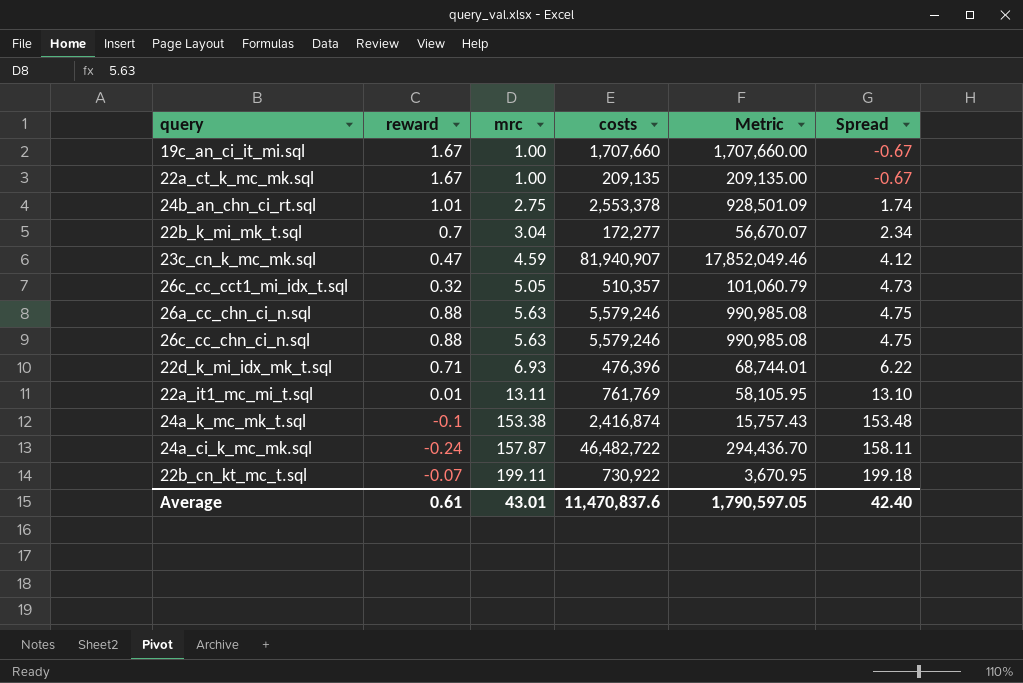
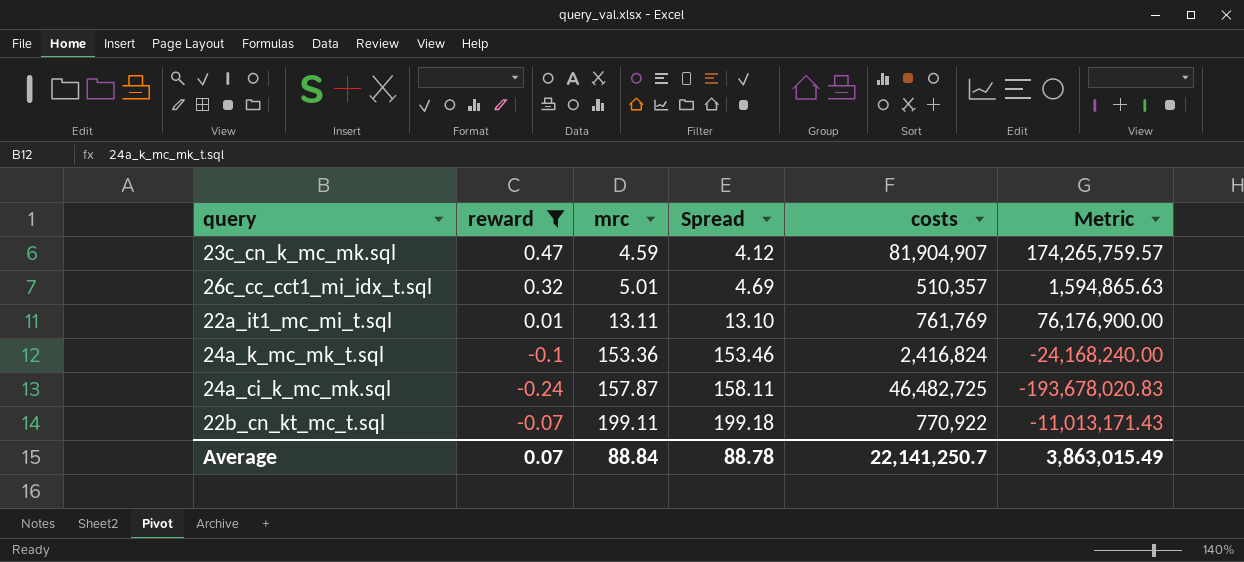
filter: none -> reward <= 0.47
column Spread | position: 6 -> 4
column Metric | formula: [costs] / [mrc] -> [costs] / [reward]
23c_cn_k_mc_mk.sql | costs: 81,940,907 -> 81,904,907
26c_cc_cct1_mi_idx_t.sql | mrc: 5.05 -> 5.01
26c_cc_cct1_mi_idx_t.sql | Spread: 4.73 -> 4.69
24a_k_mc_mk_t.sql | mrc: 153.38 -> 153.36
24a_k_mc_mk_t.sql | Spread: 153.48 -> 153.46
24a_k_mc_mk_t.sql | costs: 2,416,874 -> 2,416,824
24a_ci_k_mc_mk.sql | costs: 46,482,722 -> 46,482,725
22b_cn_kt_mc_t.sql | costs: 730,922 -> 770,922
Average | reward: 0.61 -> 0.07
Average | mrc: 43.01 -> 88.84
Average | Spread: 42.40 -> 88.78
Average | costs: 11,470,837.6 -> 22,141,250.7
Average | Metric: 1,790,597.05 -> 3,863,015.49

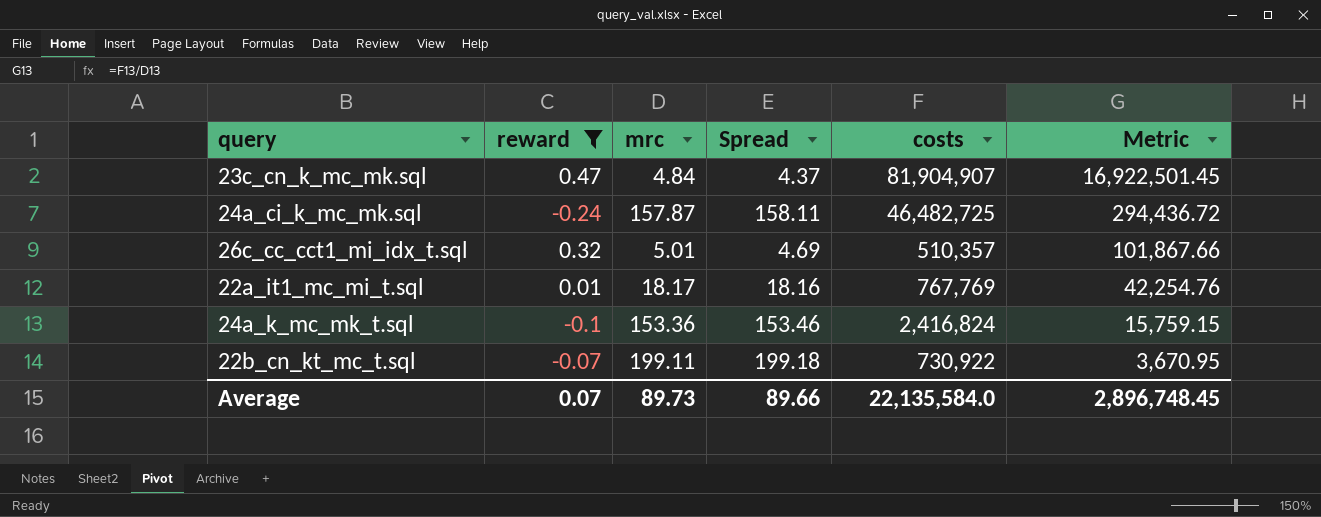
row order: mrc ascending -> Metric descending
column Metric | formula: [costs] / [reward] -> [costs] / [mrc]
23c_cn_k_mc_mk.sql | mrc: 4.59 -> 4.84
23c_cn_k_mc_mk.sql | Spread: 4.12 -> 4.37
22a_it1_mc_mi_t.sql | mrc: 13.11 -> 18.17
22a_it1_mc_mi_t.sql | Spread: 13.10 -> 18.16
22a_it1_mc_mi_t.sql | costs: 761,769 -> 767,769
22b_cn_kt_mc_t.sql | costs: 770,922 -> 730,922
Average | mrc: 88.84 -> 89.73
Average | Spread: 88.78 -> 89.66
Average | costs: 22,141,250.7 -> 22,135,584.0
Average | Metric: 3,863,015.49 -> 2,896,748.45

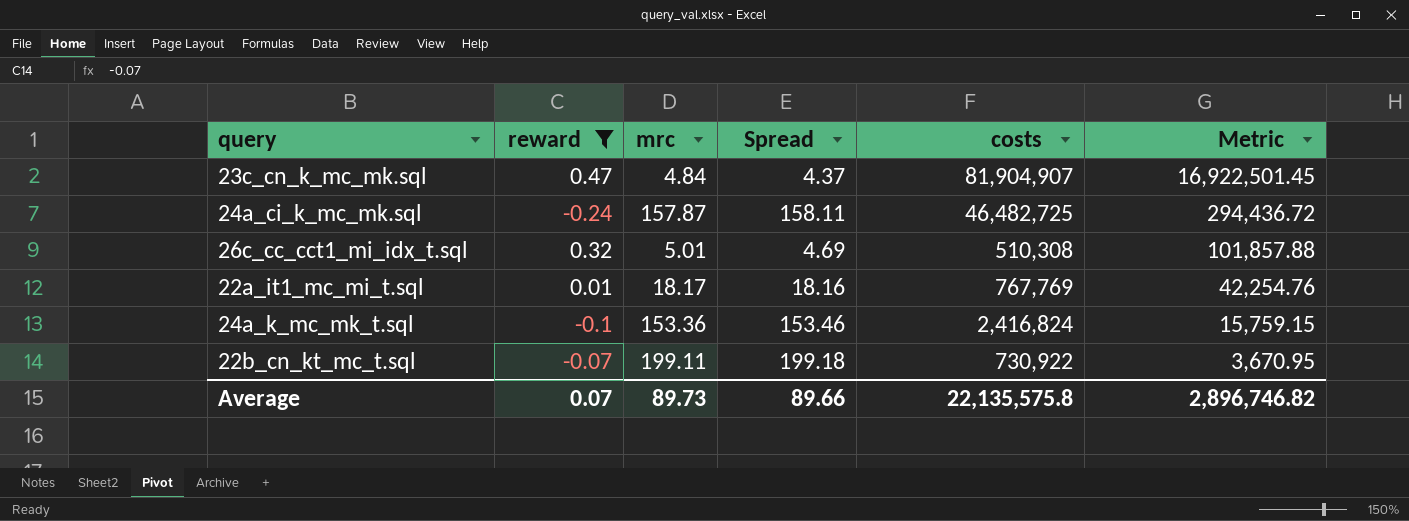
26c_cc_cct1_mi_idx_t.sql | costs: 510,357 -> 510,308
26c_cc_cct1_mi_idx_t.sql | Metric: 101,867.66 -> 101,857.88
Average | costs: 22,135,584.0 -> 22,135,575.8
Average | Metric: 2,896,748.45 -> 2,896,746.82

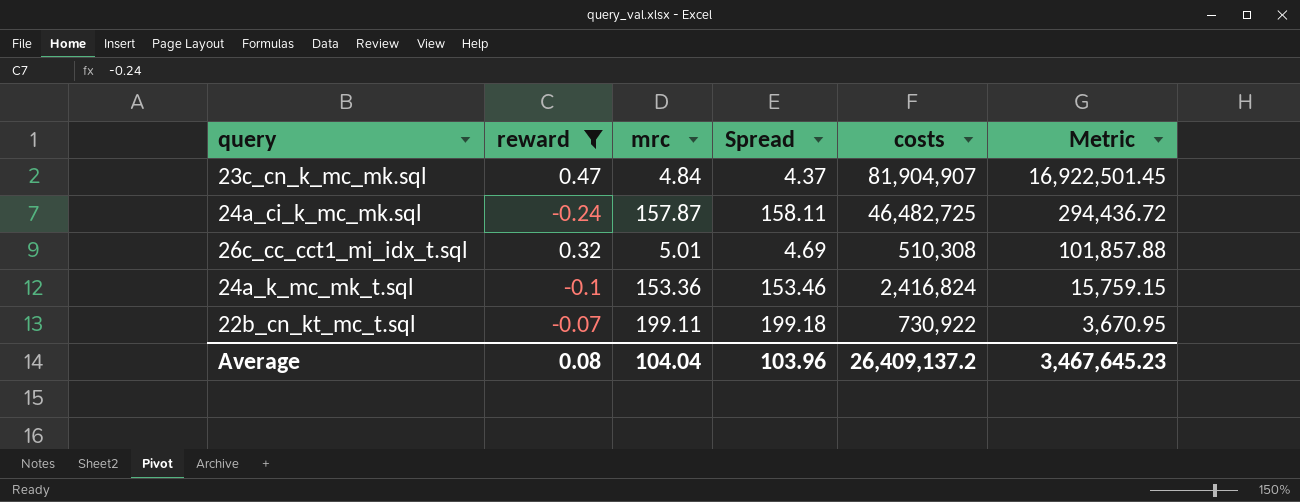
row 22a_it1_mc_mi_t.sql: 0.01 | 18.17 | 18.16 | 767,769 | 42,254.76 -> none
Average | reward: 0.07 -> 0.08
Average | mrc: 89.73 -> 104.04
Average | Spread: 89.66 -> 103.96
Average | costs: 22,135,575.8 -> 26,409,137.2
Average | Metric: 2,896,746.82 -> 3,467,645.23

